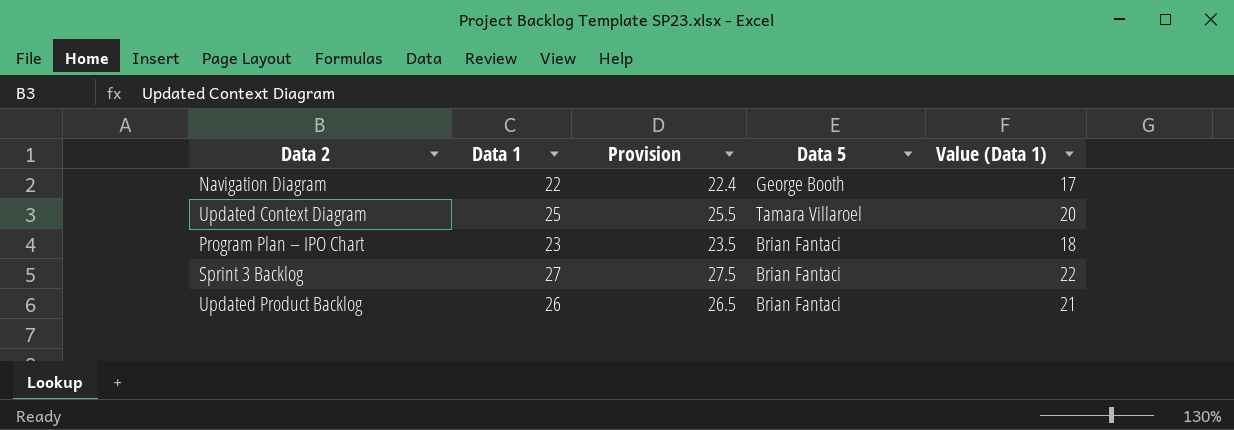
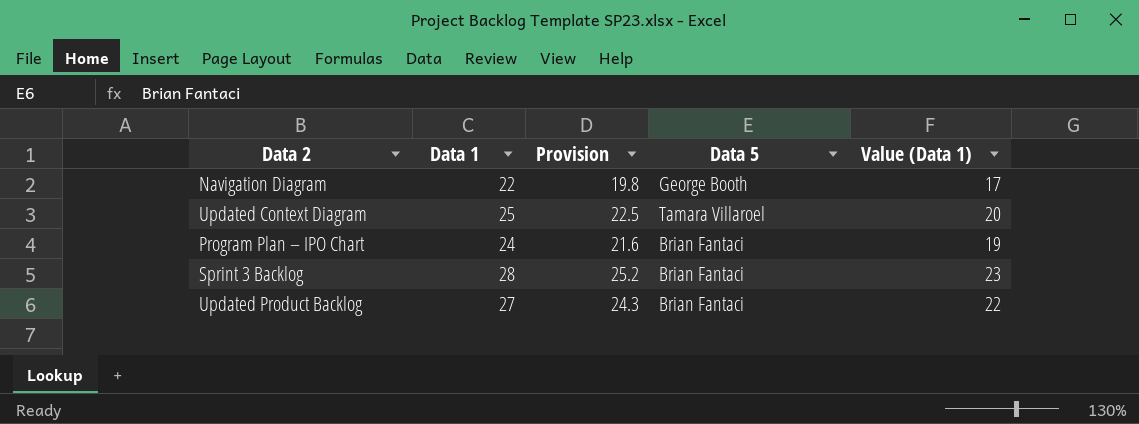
column Provision | formula: [Data 1] * 1.02 -> [Data 1] * 0.9
Program Plan – IPO Chart | Data 1: 23 -> 24
Program Plan – IPO Chart | Value (Data 1): 18 -> 19
Sprint 3 Backlog | Data 1: 27 -> 28
Sprint 3 Backlog | Value (Data 1): 22 -> 23
Updated Product Backlog | Data 1: 26 -> 27
Updated Product Backlog | Value (Data 1): 21 -> 22

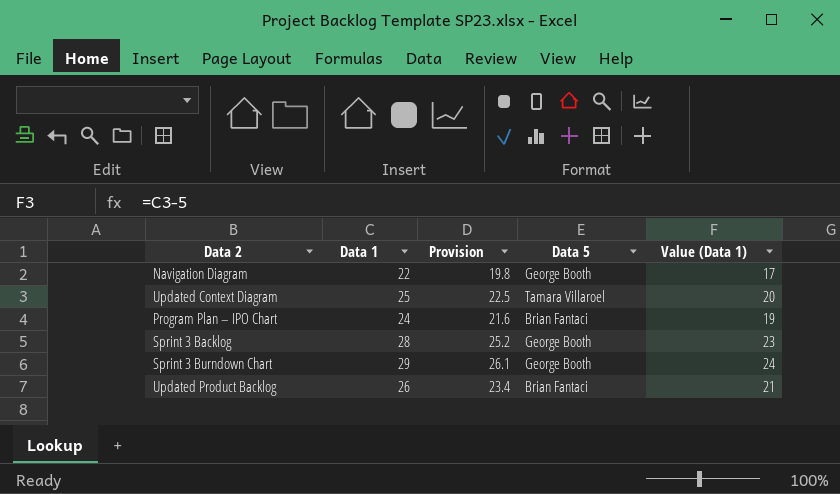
Sprint 3 Backlog | Data 5: Brian Fantaci -> George Booth
row Sprint 3 Burndown Chart: none -> 29 | 26.1 | George Booth | 24
Updated Product Backlog | Data 1: 27 -> 26
Updated Product Backlog | Provision: 24.3 -> 23.4
Updated Product Backlog | Value (Data 1): 22 -> 21

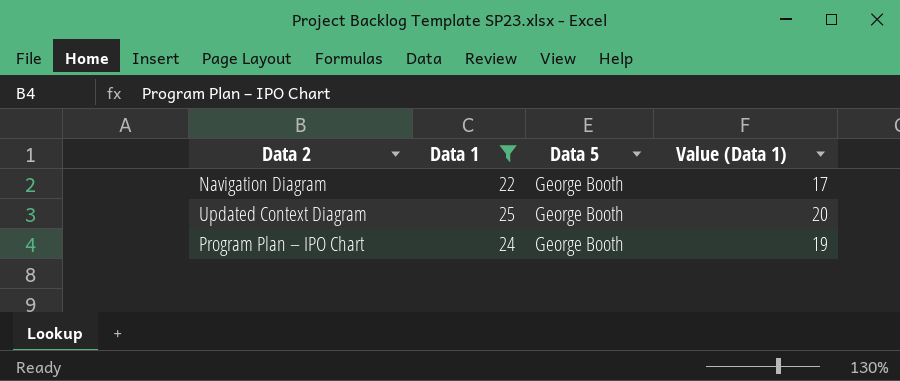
filter: none -> Data 1 <= 25
column Provision | formula: [Data 1] * 0.9 -> none
Updated Context Diagram | Data 5: Tamara Villaroel -> George Booth
Program Plan – IPO Chart | Data 5: Brian Fantaci -> George Booth

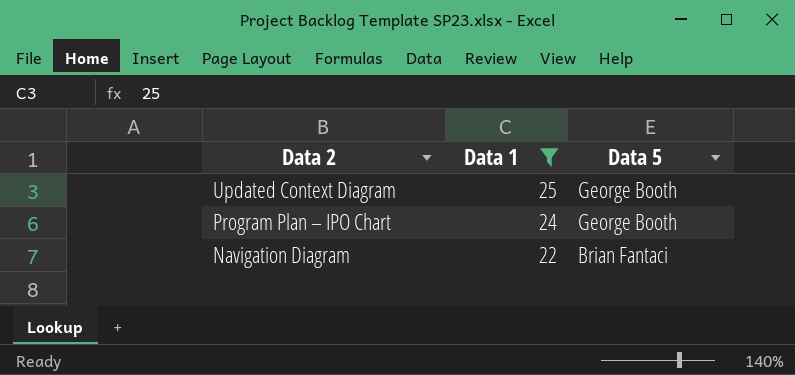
row order: none -> Data 2 descending
column Value (Data 1) | formula: [Data 1] - 5 -> none
Navigation Diagram | Data 5: George Booth -> Brian Fantaci

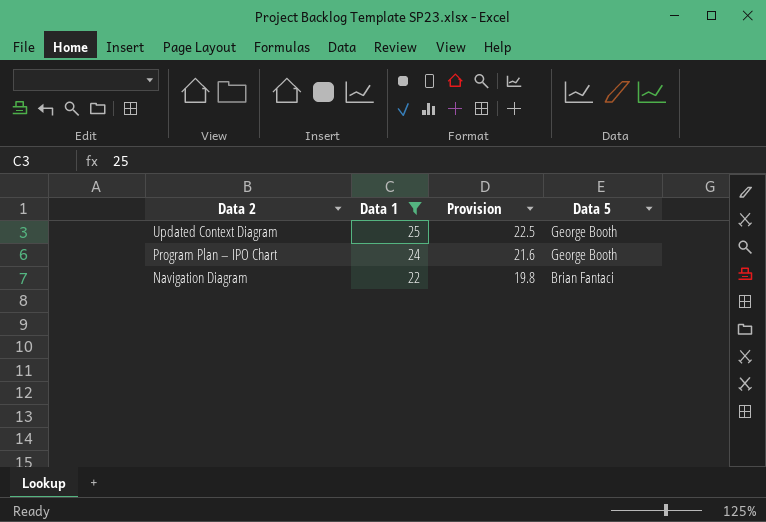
column Provision | formula: none -> [Data 1] * 0.9

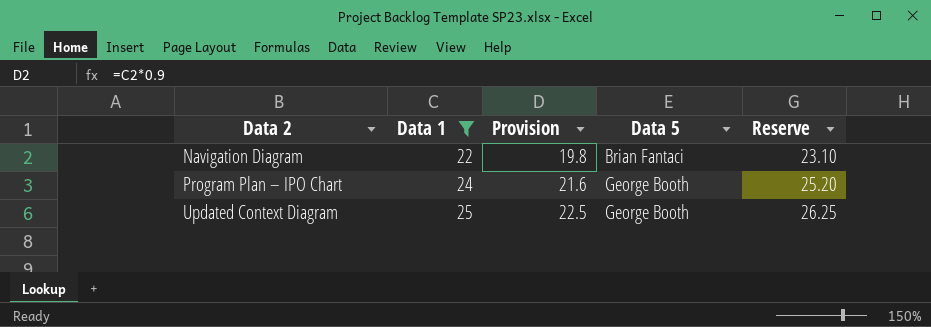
row order: Data 2 descending -> Data 2 ascending
column Reserve | formula: none -> [Data 1] * 1.05

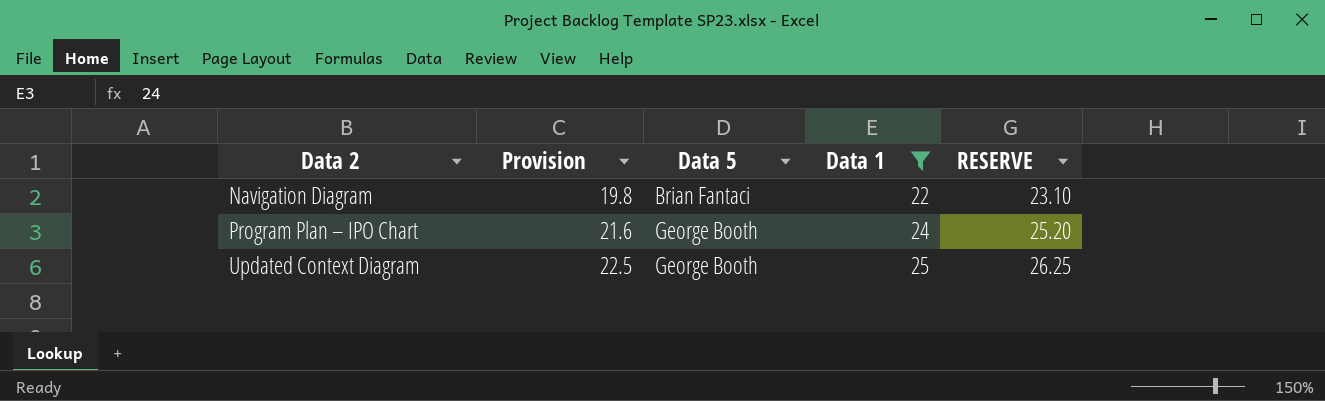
column Data 1 | position: 2 -> 4
column name: Reserve -> RESERVE

